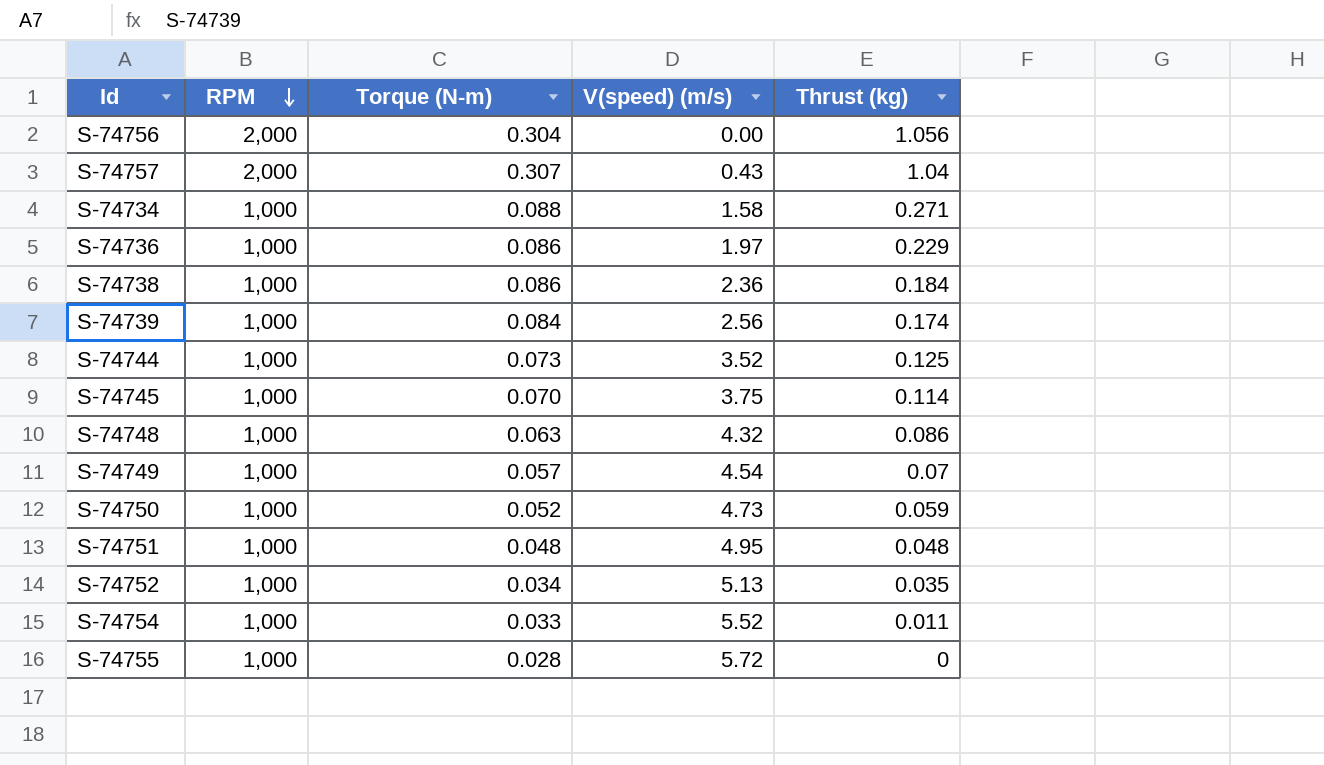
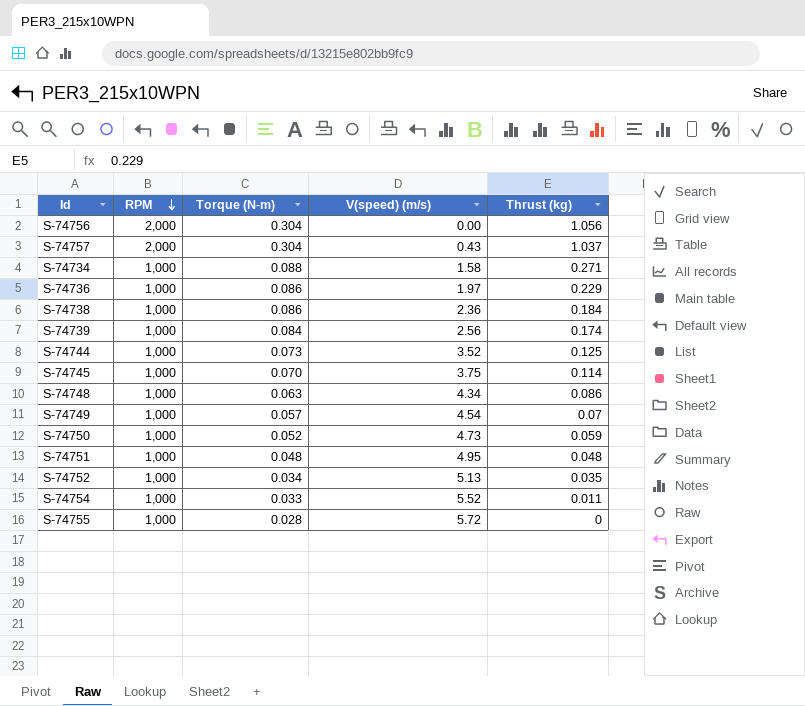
S-74757 | Torque (N-m): 0.307 -> 0.304
S-74757 | Thrust (kg): 1.04 -> 1.037
S-74748 | V(speed) (m/s): 4.32 -> 4.34

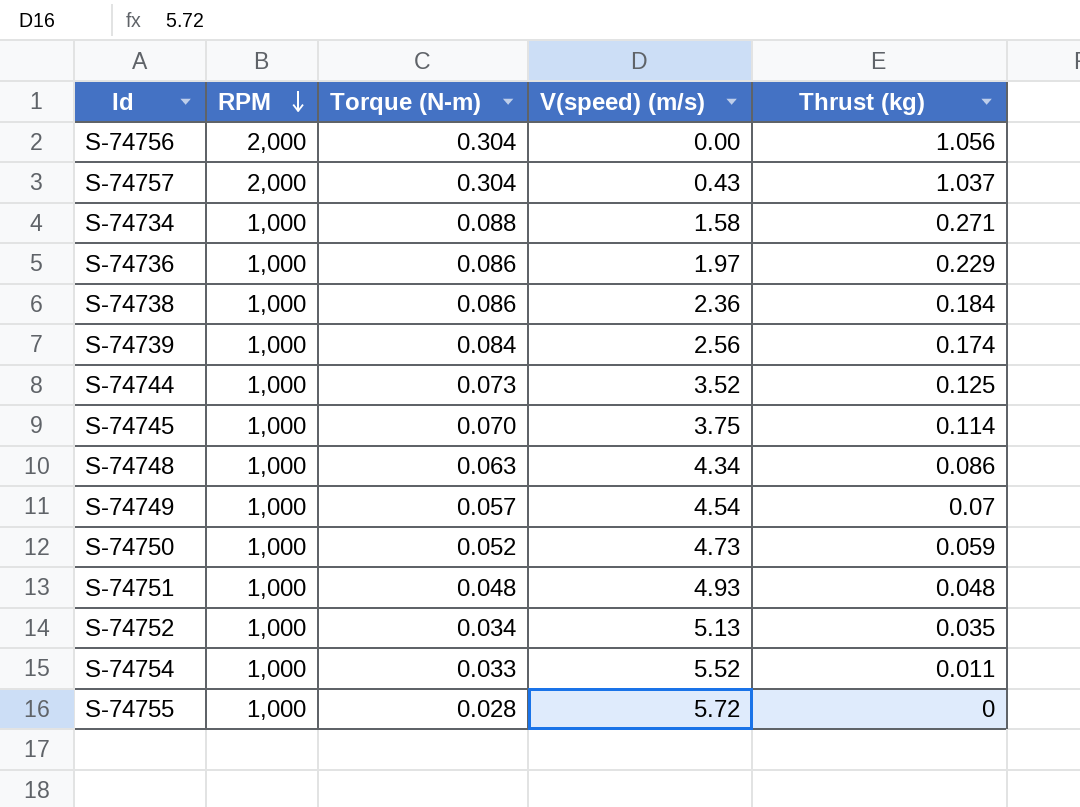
S-74751 | V(speed) (m/s): 4.95 -> 4.93

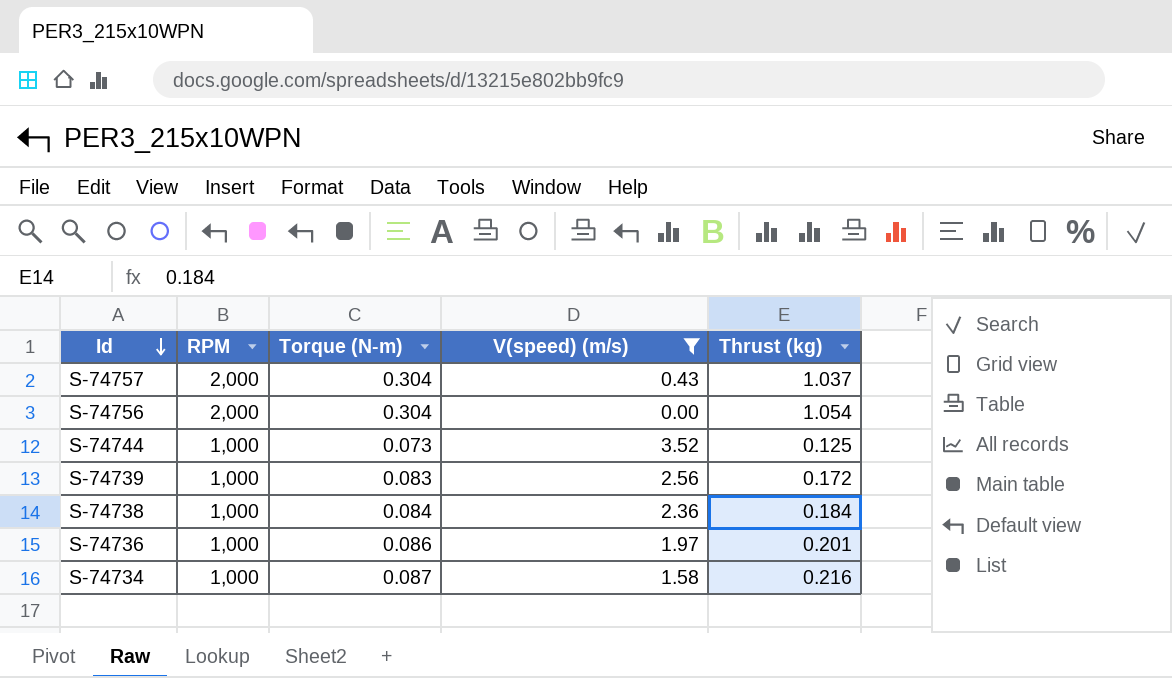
filter: none -> V(speed) (m/s) <= 3.52
row order: RPM descending -> Id descending
S-74756 | Thrust (kg): 1.056 -> 1.054
S-74739 | Torque (N-m): 0.084 -> 0.083
S-74739 | Thrust (kg): 0.174 -> 0.172
S-74738 | Torque (N-m): 0.086 -> 0.084
S-74736 | Thrust (kg): 0.229 -> 0.201
S-74734 | Torque (N-m): 0.088 -> 0.087
S-74734 | Thrust (kg): 0.271 -> 0.216

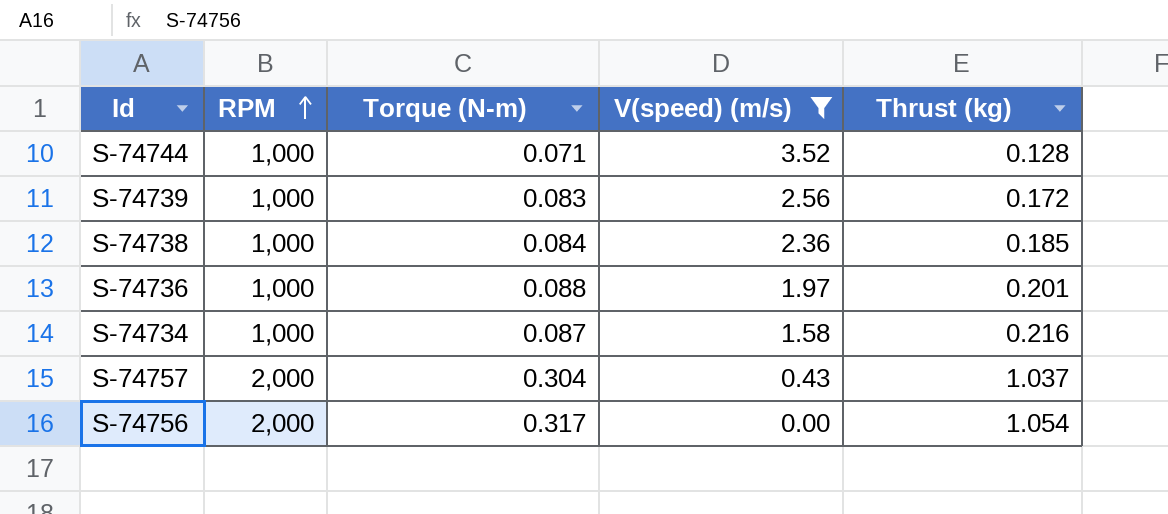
row order: Id descending -> RPM ascending
S-74744 | Torque (N-m): 0.073 -> 0.071
S-74744 | Thrust (kg): 0.125 -> 0.128
S-74738 | Thrust (kg): 0.184 -> 0.185
S-74736 | Torque (N-m): 0.086 -> 0.088
S-74756 | Torque (N-m): 0.304 -> 0.317

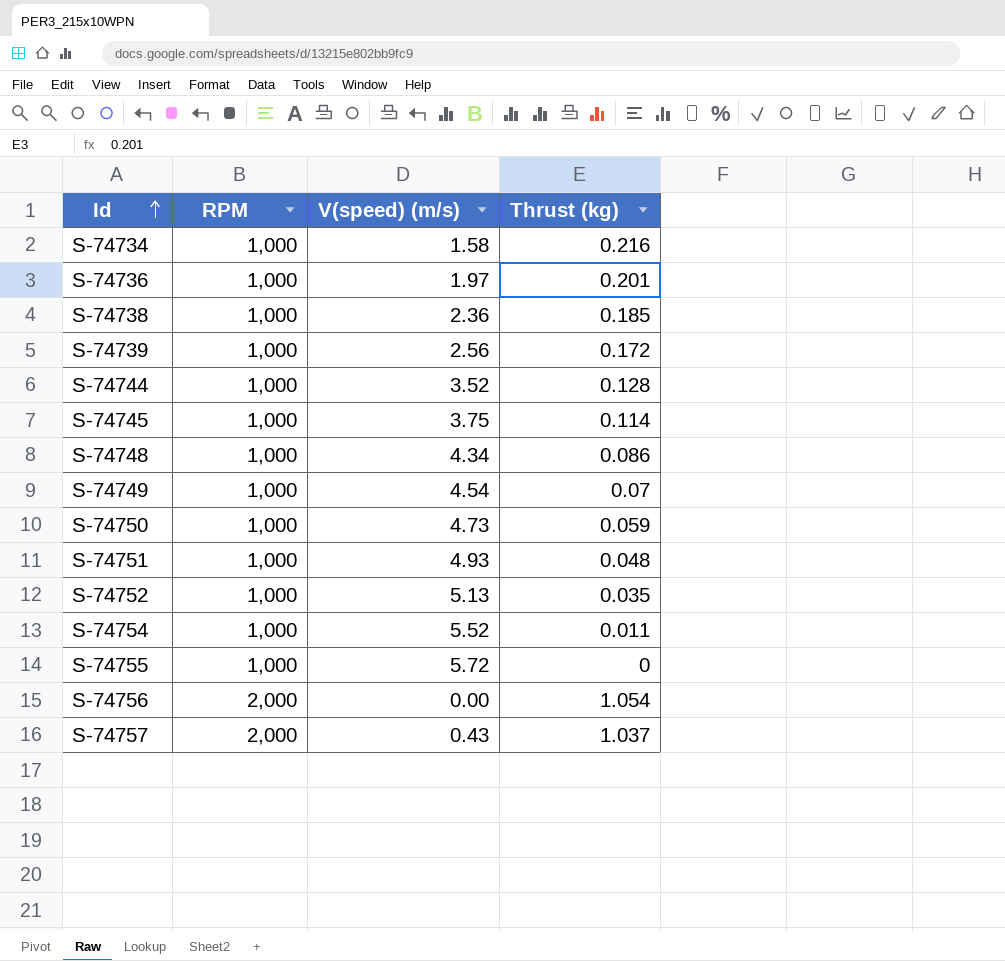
filter: V(speed) (m/s) <= 3.52 -> none
row order: RPM ascending -> Id ascending
column Torque (N-m) | position: 3 -> none

